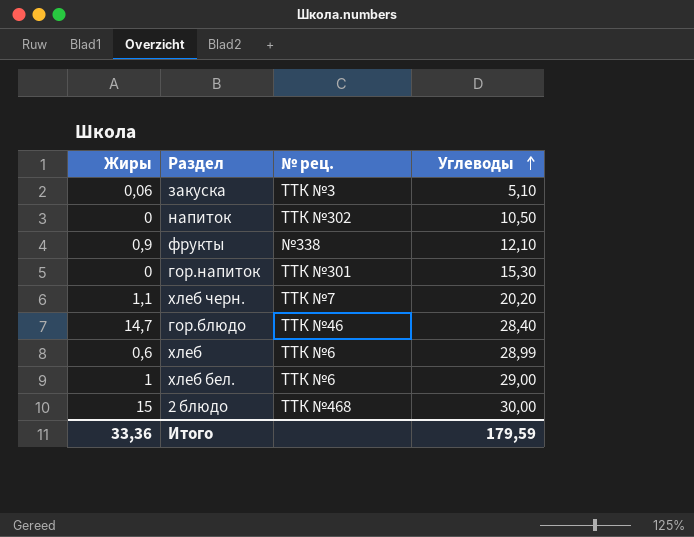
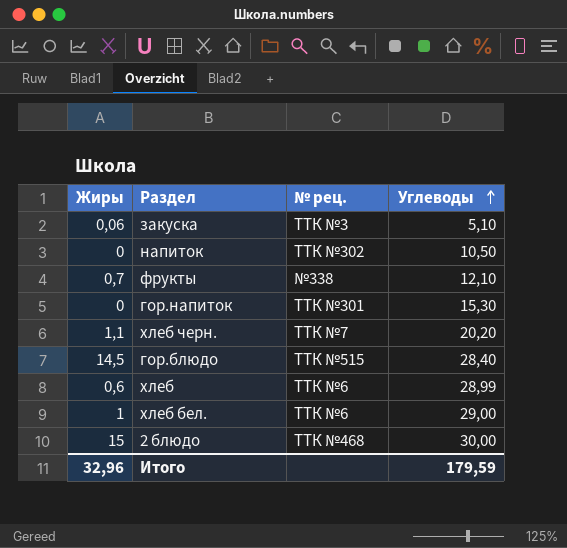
фрукты | Жиры: 0,9 -> 0,7
гор.блюдо | Жиры: 14,7 -> 14,5
гор.блюдо | № рец.: ТТК №46 -> ТТК №515
Итого | Жиры: 33,36 -> 32,96

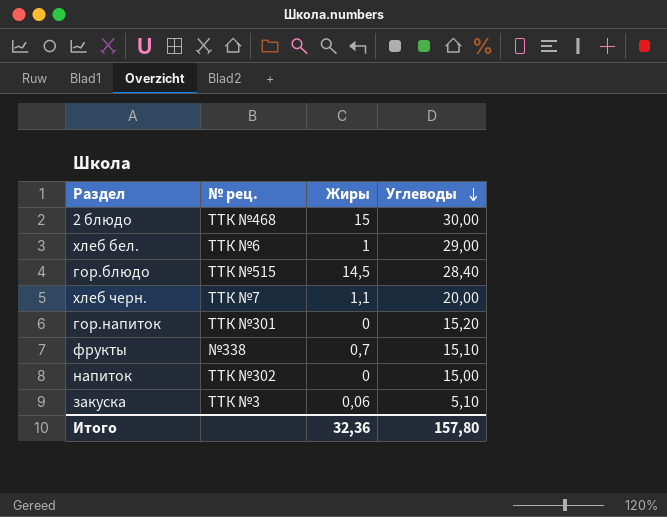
row order: Углеводы ascending -> Углеводы descending
column Жиры | position: 1 -> 3
row хлеб: 0,6 | ТТК №6 | 28,99 -> none
хлеб черн. | Углеводы: 20,20 -> 20,00
гор.напиток | Углеводы: 15,30 -> 15,20
фрукты | Углеводы: 12,10 -> 15,10
напиток | Углеводы: 10,50 -> 15,00
Итого | Жиры: 32,96 -> 32,36
Итого | Углеводы: 179,59 -> 157,80

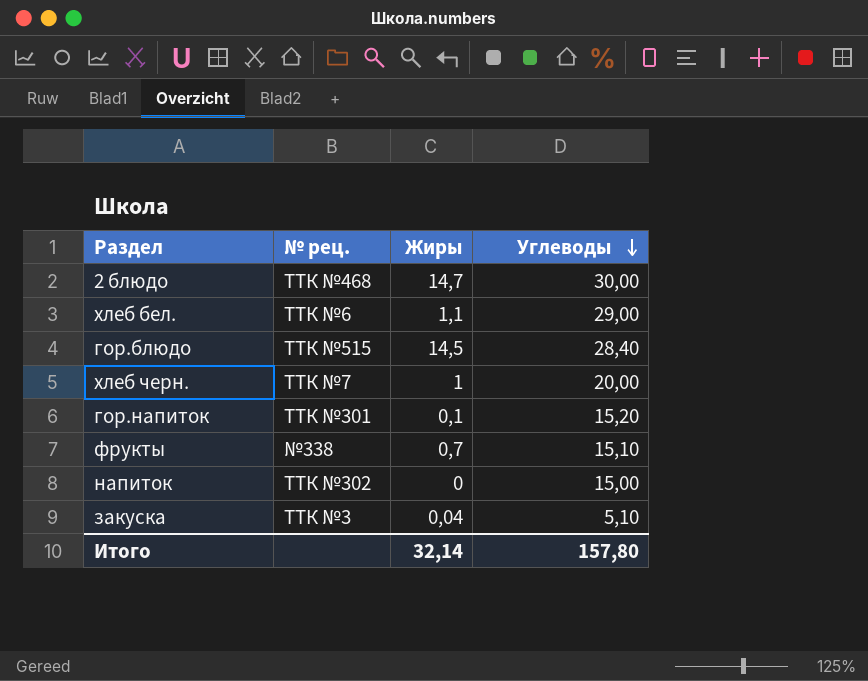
2 блюдо | Жиры: 15 -> 14,7
хлеб бел. | Жиры: 1 -> 1,1
хлеб черн. | Жиры: 1,1 -> 1
гор.напиток | Жиры: 0 -> 0,1
закуска | Жиры: 0,06 -> 0,04
Итого | Жиры: 32,36 -> 32,14

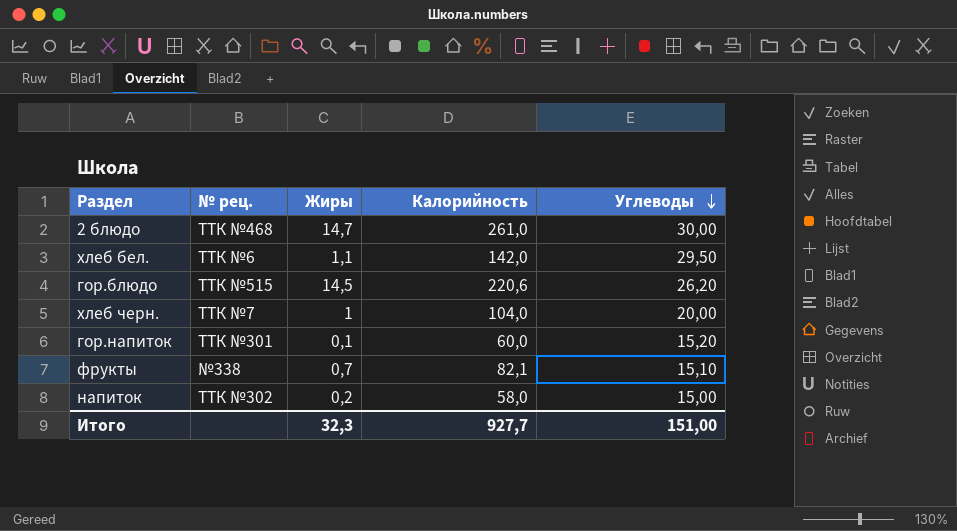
column Калорийность | position: none -> 4
row закуска: ТТК №3 | 0,04 | 5,10 -> none
хлеб бел. | Углеводы: 29,00 -> 29,50
гор.блюдо | Углеводы: 28,40 -> 26,20
напиток | Жиры: 0 -> 0,2
Итого | Жиры: 32,14 -> 32,3
Итого | Углеводы: 157,80 -> 151,00

